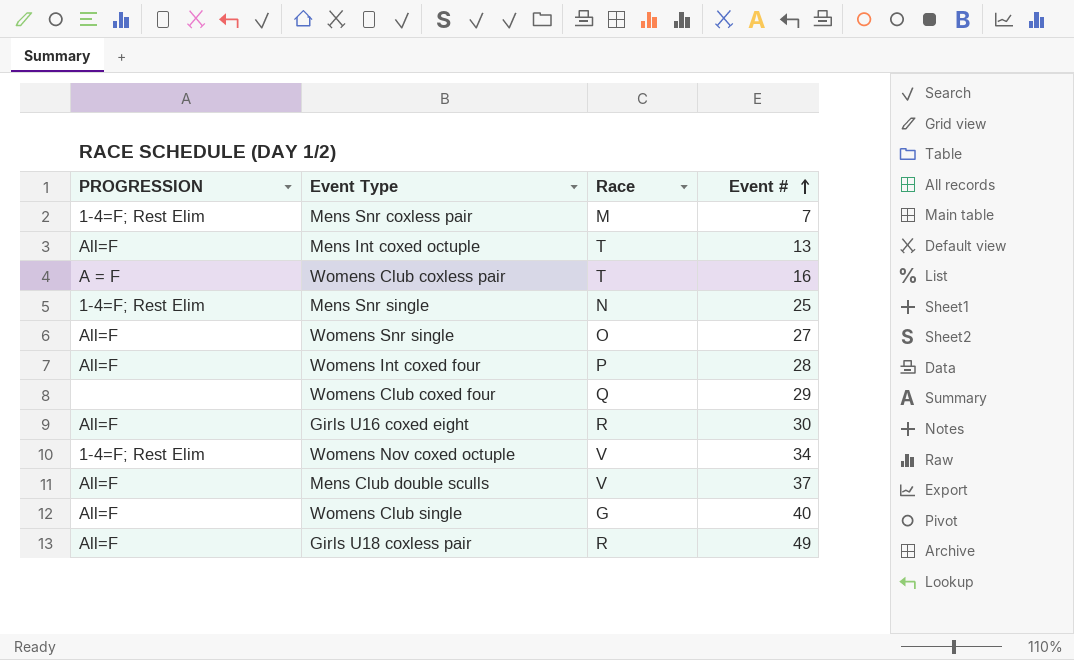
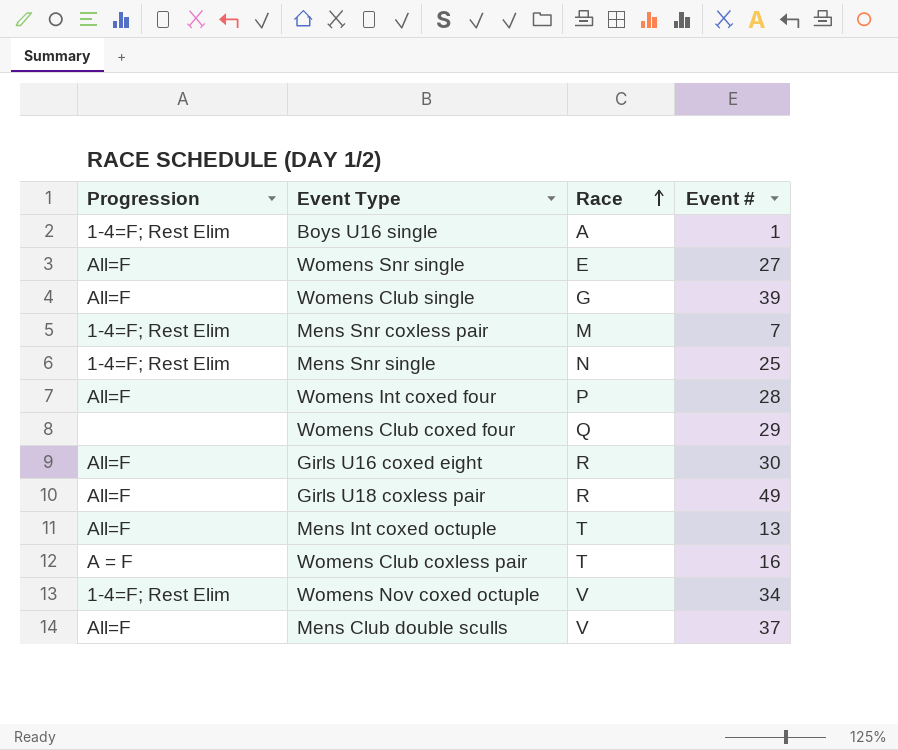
row order: Event # ascending -> Race ascending
column name: PROGRESSION -> Progression
row Boys U16 single: none -> 1-4=F; Rest Elim | A | 1
Womens Snr single | Race: O -> E
Womens Club single | Event #: 40 -> 39

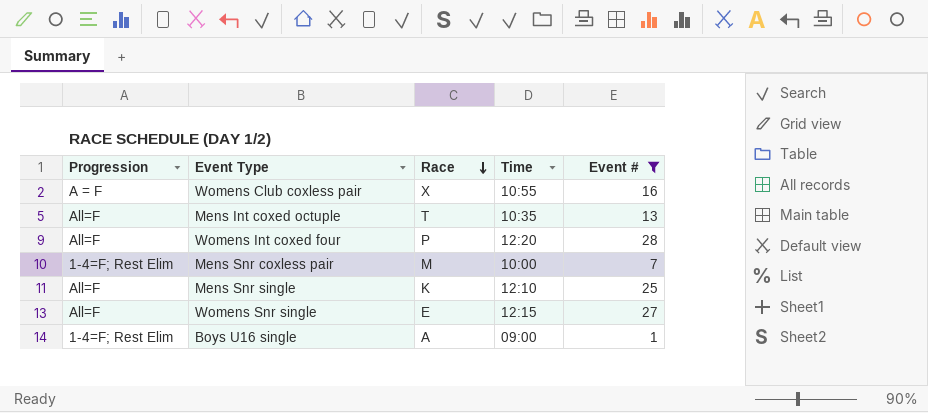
filter: none -> Event # <= 28
row order: Race ascending -> Race descending
column Time | position: none -> 4
Womens Club coxless pair | Race: T -> X
Mens Snr single | Progression: 1-4=F; Rest Elim -> All=F
Mens Snr single | Race: N -> K

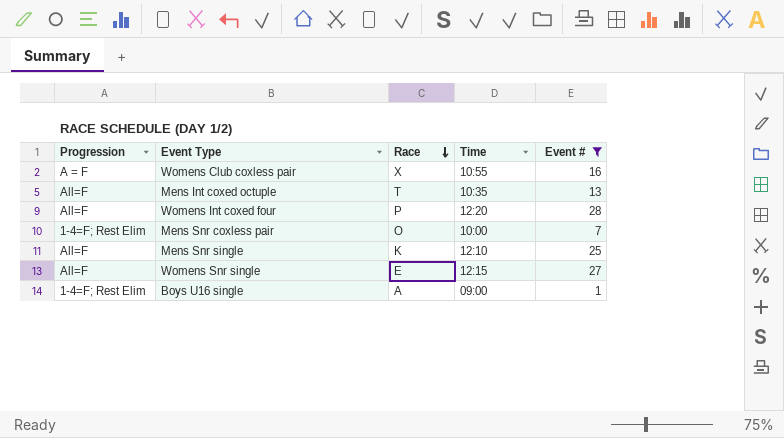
Mens Snr coxless pair | Race: M -> O

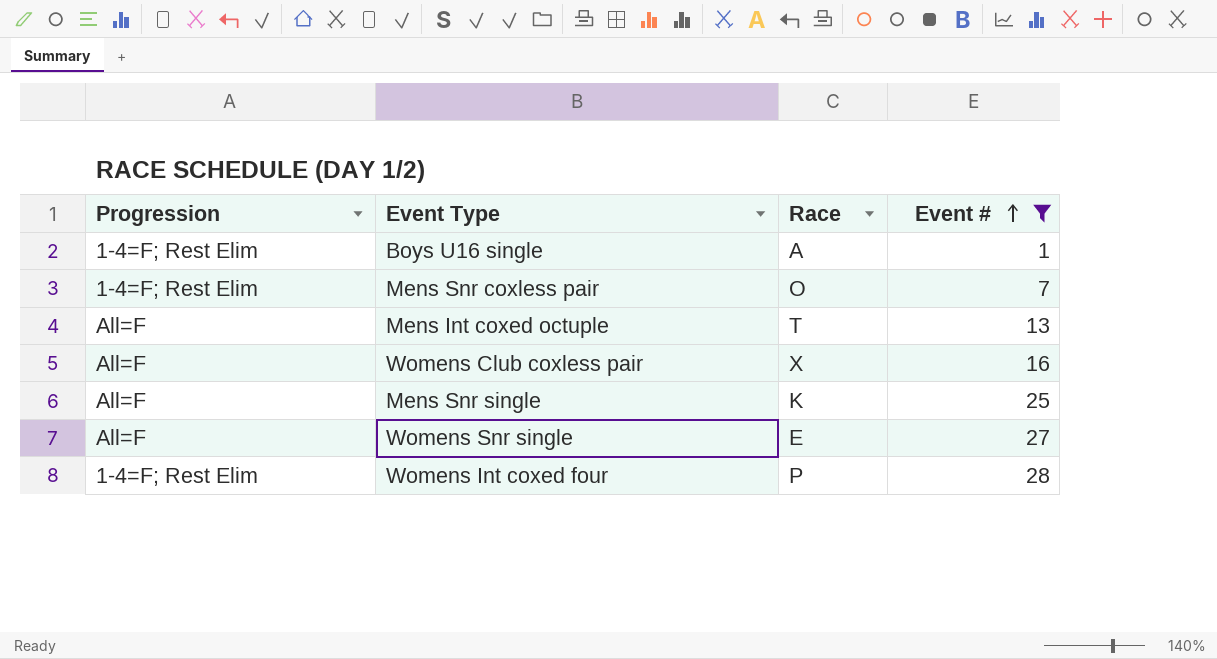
row order: Race descending -> Event # ascending
column Time | position: 4 -> none
Womens Club coxless pair | Progression: A = F -> All=F
Womens Int coxed four | Progression: All=F -> 1-4=F; Rest Elim

